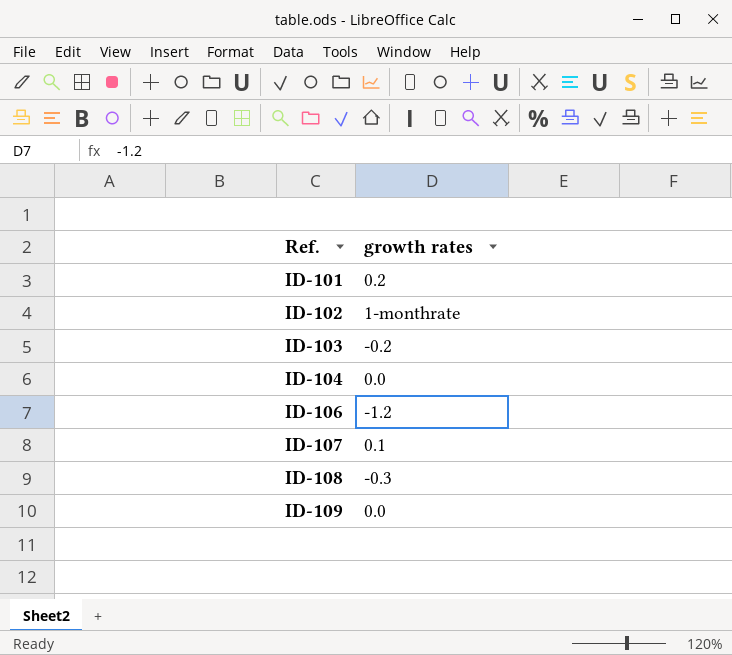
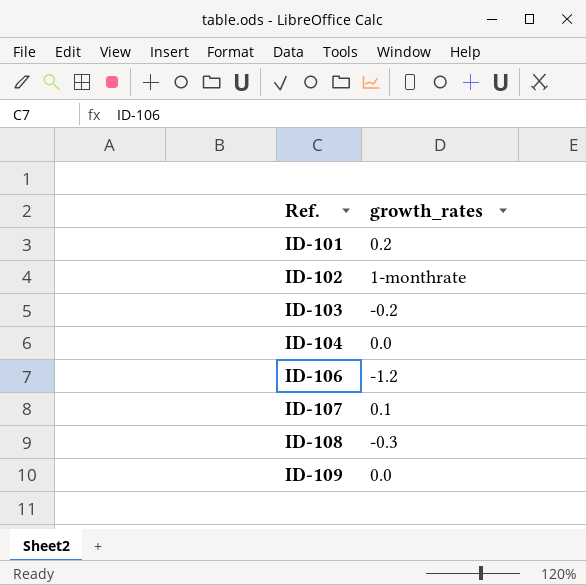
column name: growth rates -> growth_rates

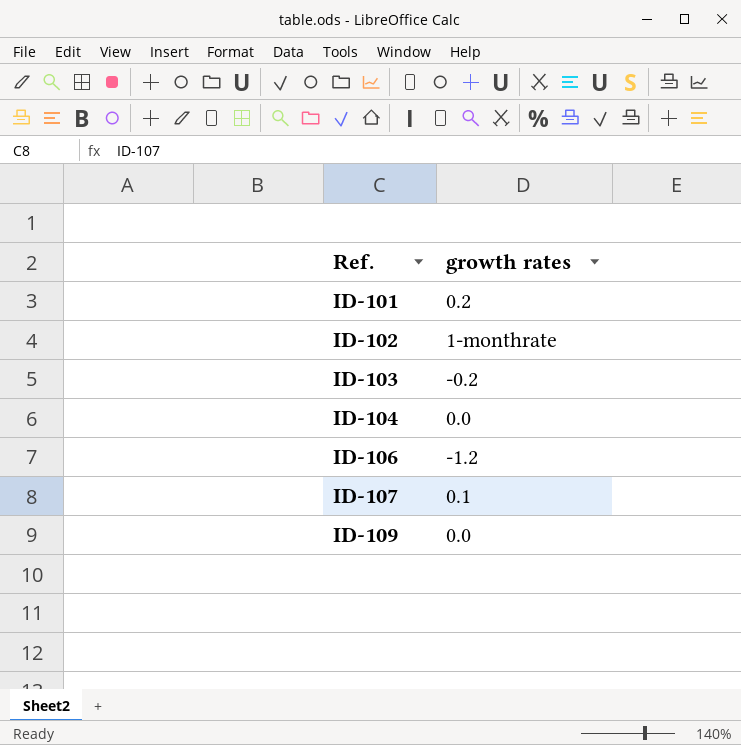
column name: growth_rates -> growth rates
row ID-108: -0.3 -> none

